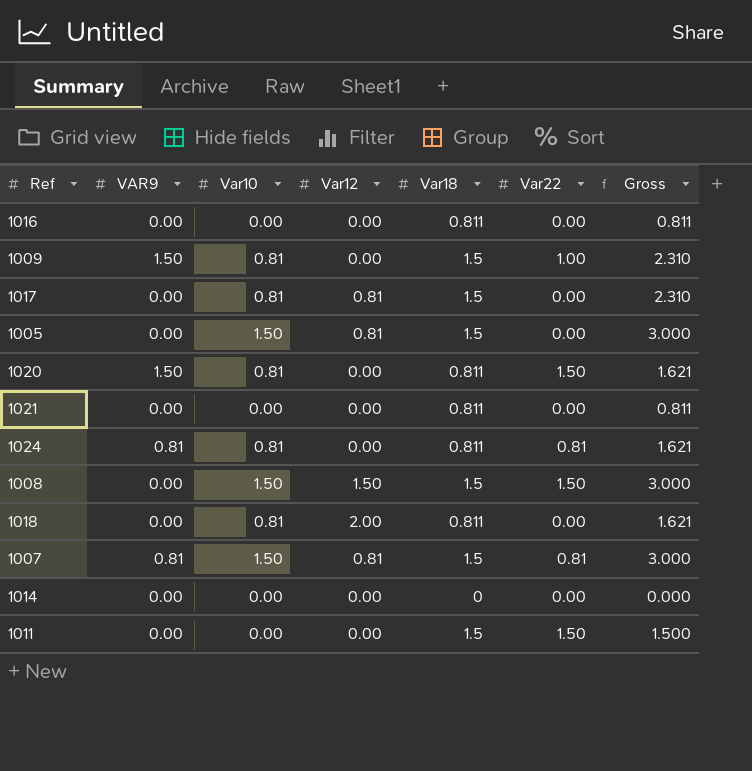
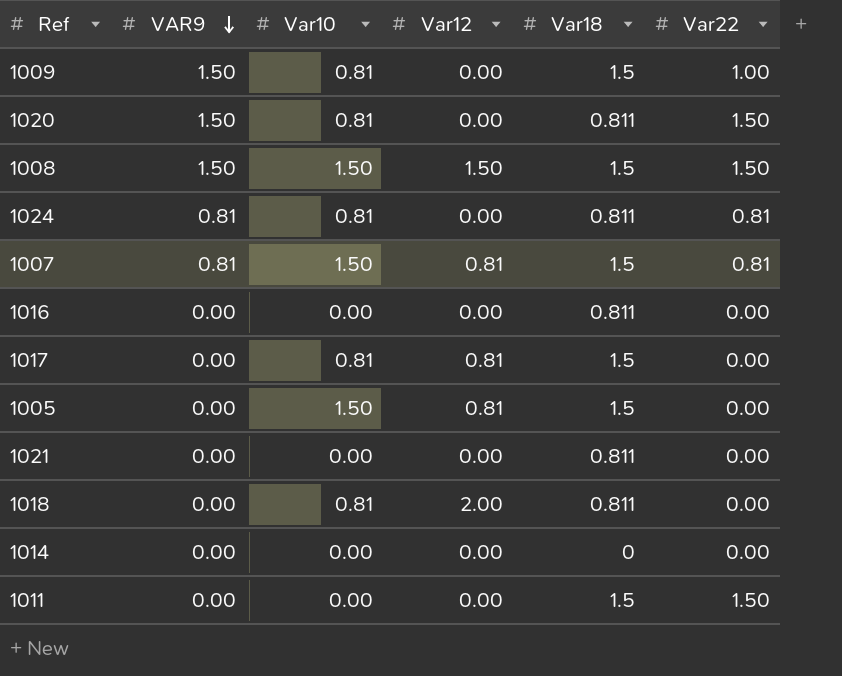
row order: none -> VAR9 descending
column Gross | formula: [Var10] + [Var18] -> none
1008 | VAR9: 0.00 -> 1.50

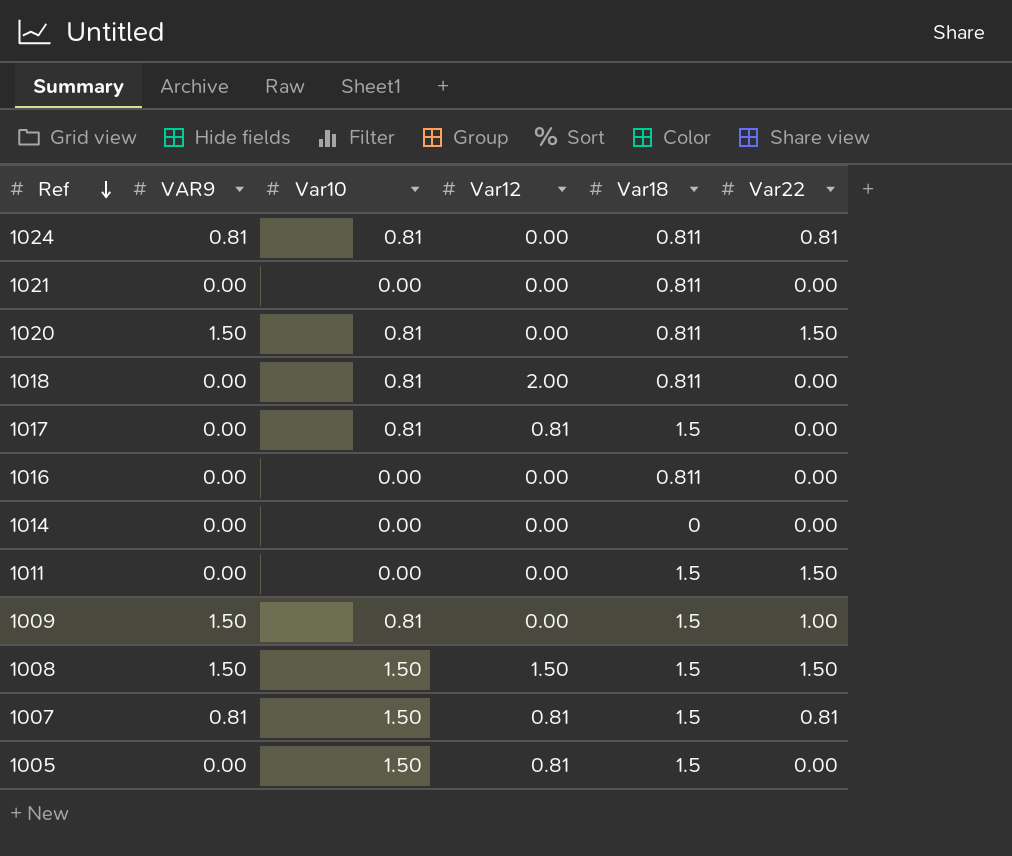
row order: VAR9 descending -> Ref descending

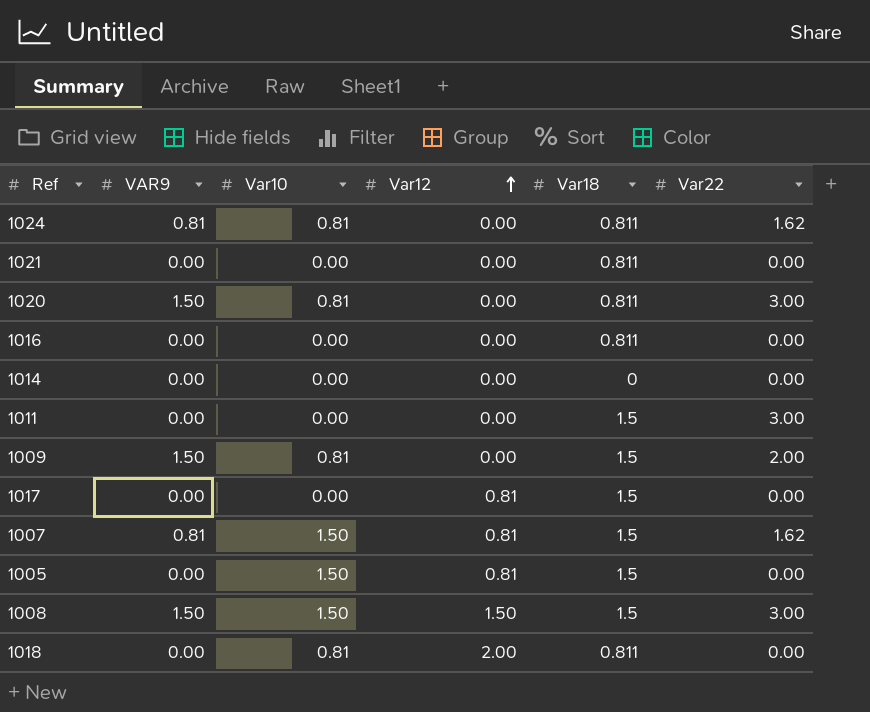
row order: Ref descending -> Var12 ascending
1024 | Var22: 0.81 -> 1.62
1020 | Var22: 1.50 -> 3.00
1011 | Var22: 1.50 -> 3.00
1009 | Var22: 1.00 -> 2.00
1017 | Var10: 0.81 -> 0.00
1007 | Var22: 0.81 -> 1.62
1008 | Var22: 1.50 -> 3.00

